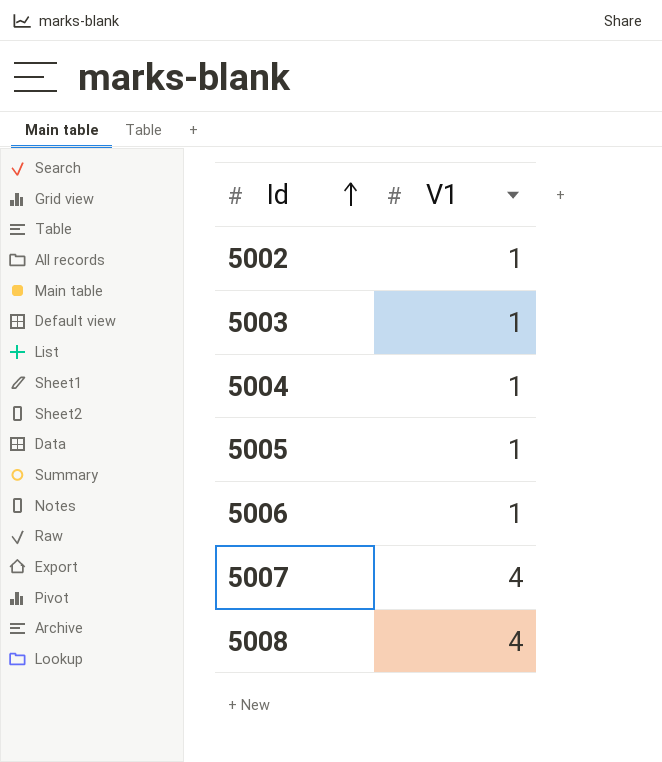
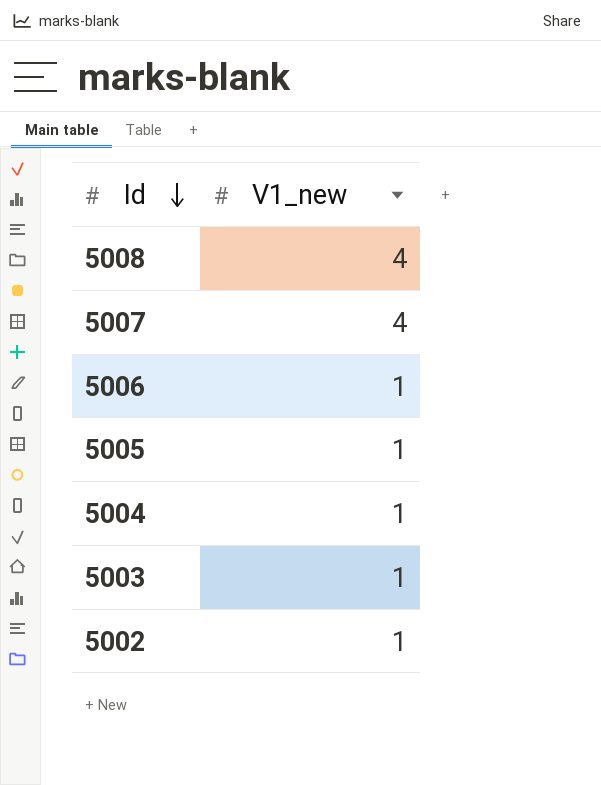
row order: Id ascending -> Id descending
column name: V1 -> V1_new

